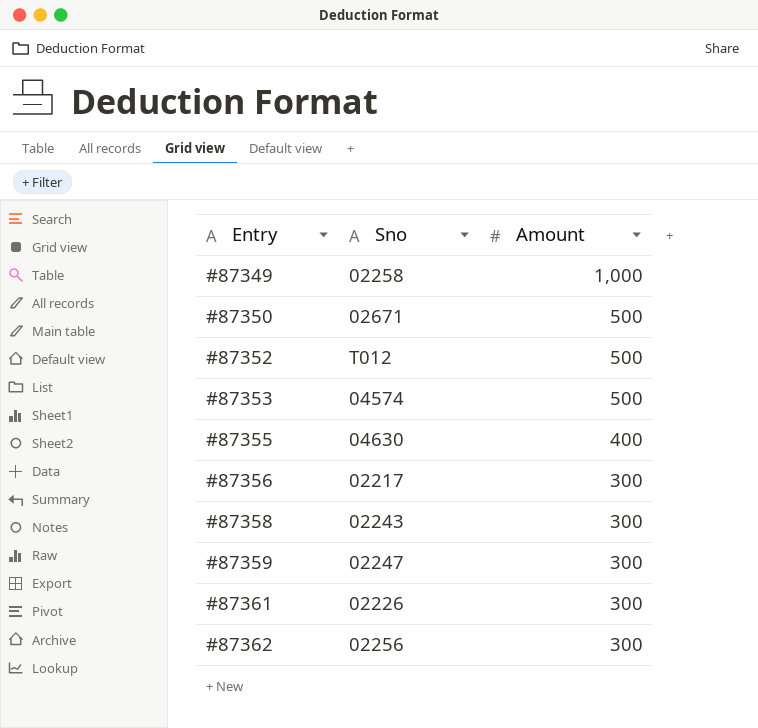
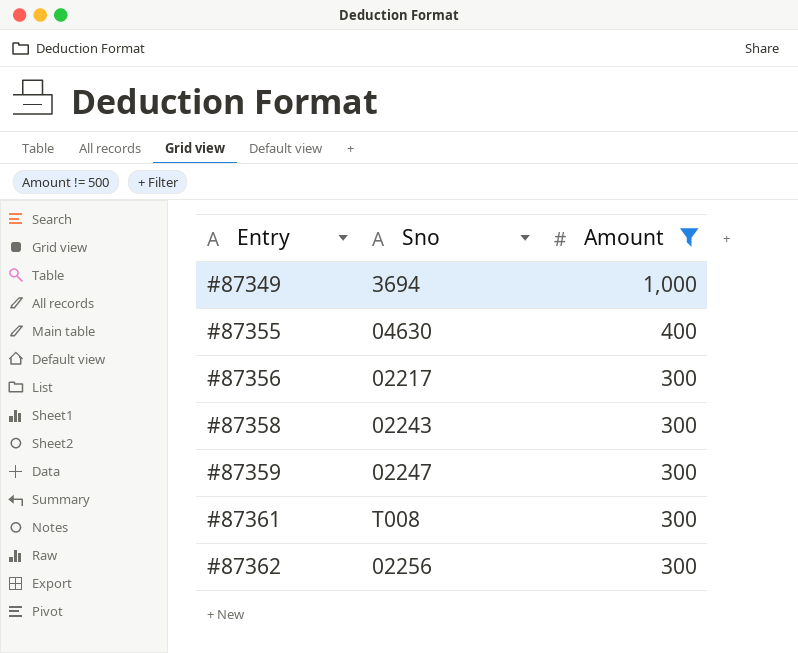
filter: none -> Amount != 500
#87349 | Sno: 02258 -> 3694
#87361 | Sno: 02226 -> T008

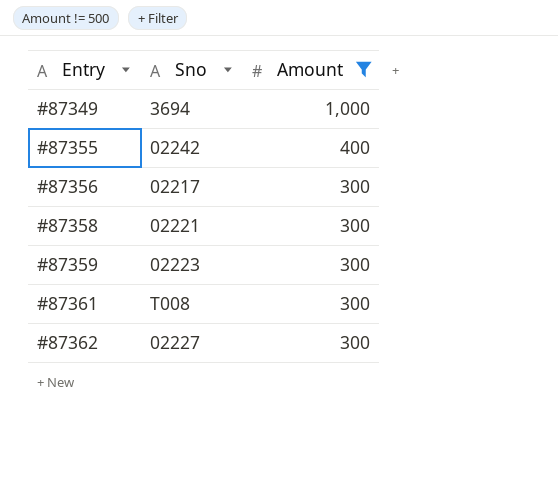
#87355 | Sno: 04630 -> 02242
#87358 | Sno: 02243 -> 02221
#87359 | Sno: 02247 -> 02223
#87362 | Sno: 02256 -> 02227

